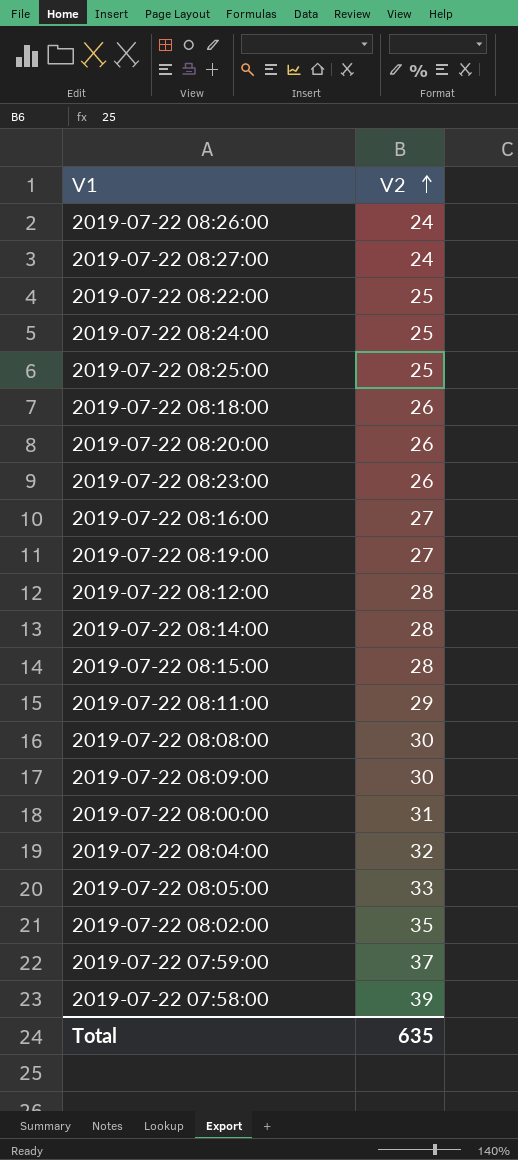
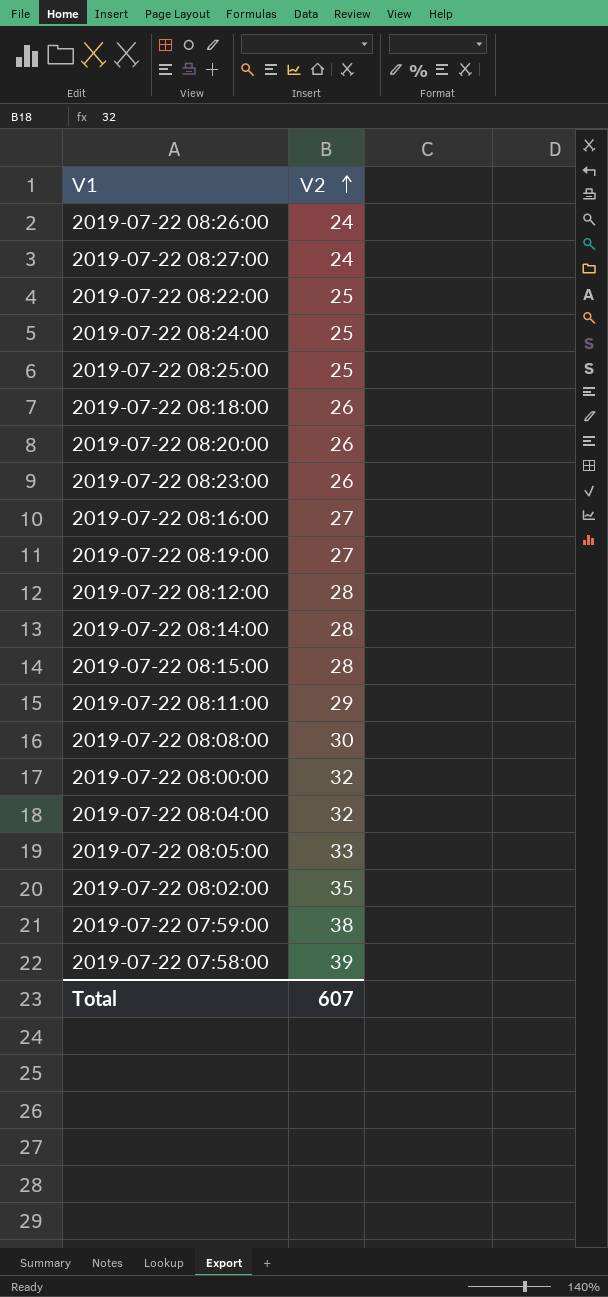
row 2019-07-22 08:09:00: 30 -> none
2019-07-22 08:00:00 | V2: 31 -> 32
2019-07-22 07:59:00 | V2: 37 -> 38
Total | V2: 635 -> 607

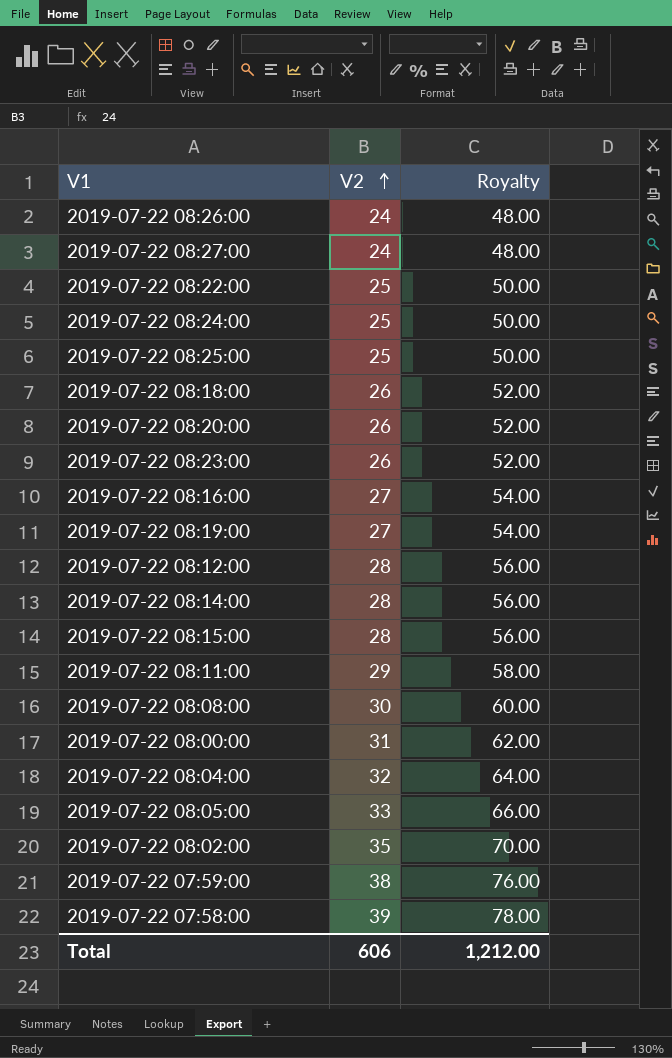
column Royalty | formula: none -> [V2] * 2
2019-07-22 08:00:00 | V2: 32 -> 31
Total | V2: 607 -> 606

